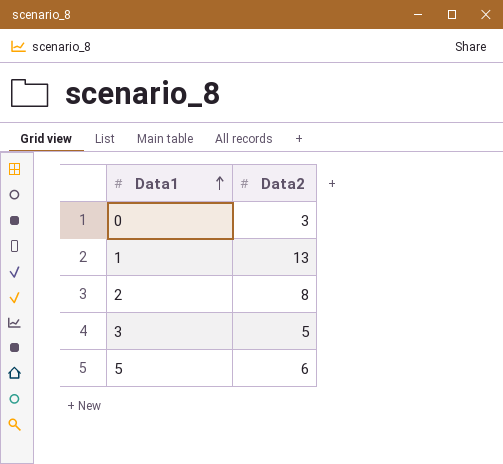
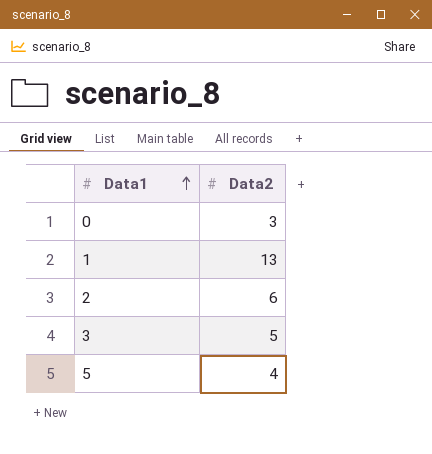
2 | Data2: 8 -> 6
5 | Data2: 6 -> 4

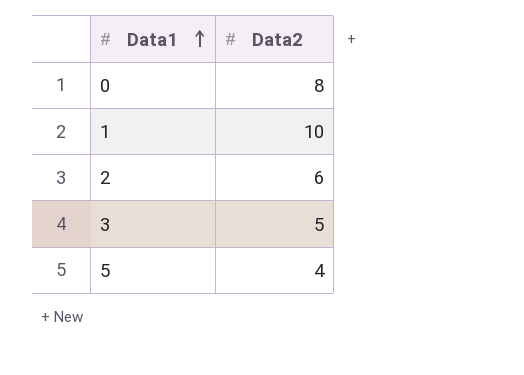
0 | Data2: 3 -> 8
1 | Data2: 13 -> 10

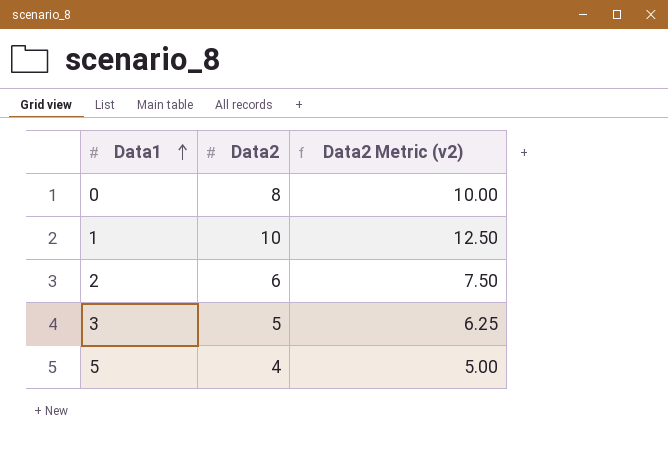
column Data2 Metric (v2) | formula: none -> [Data2] * 1.25

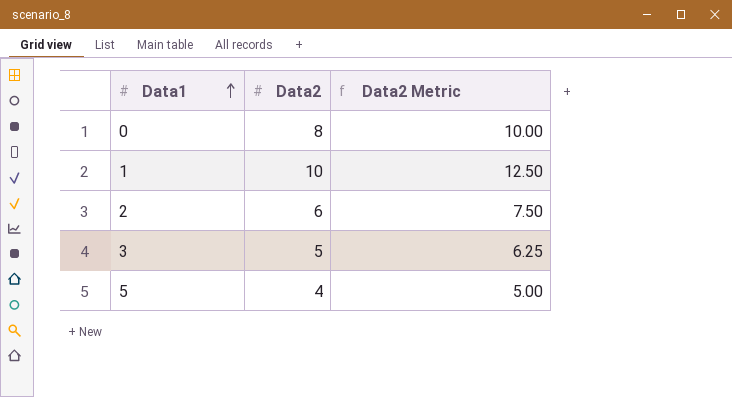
column name: Data2 Metric (v2) -> Data2 Metric

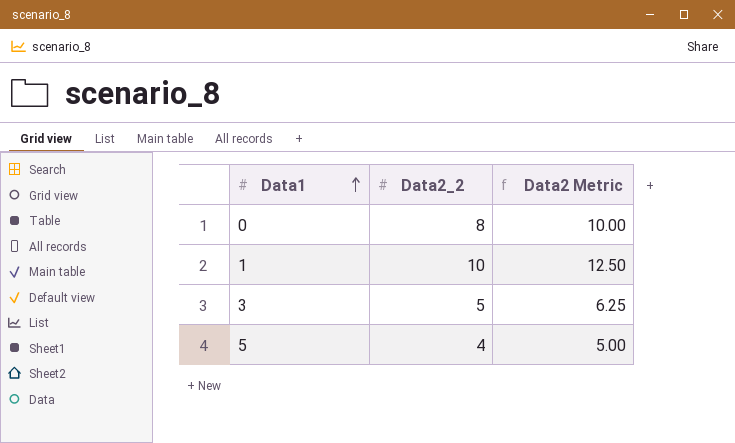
column name: Data2 -> Data2_2
row 2: 6 | 7.50 -> none

